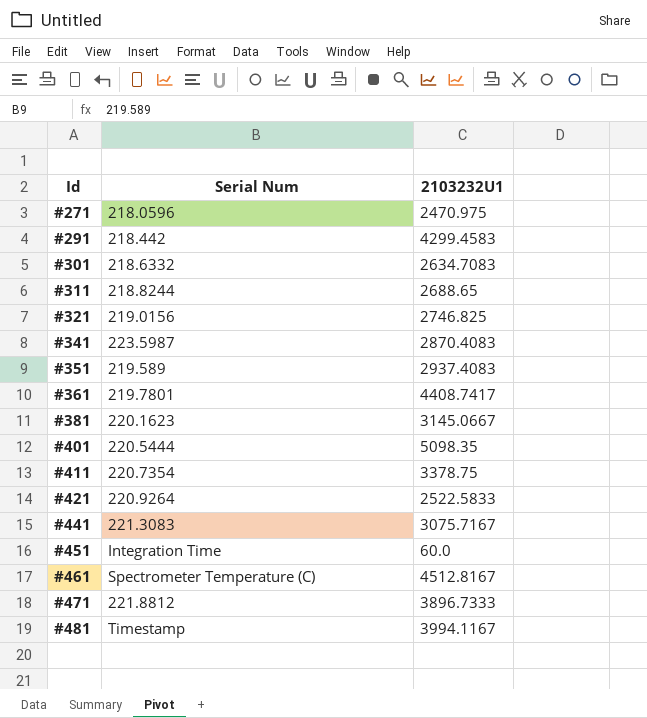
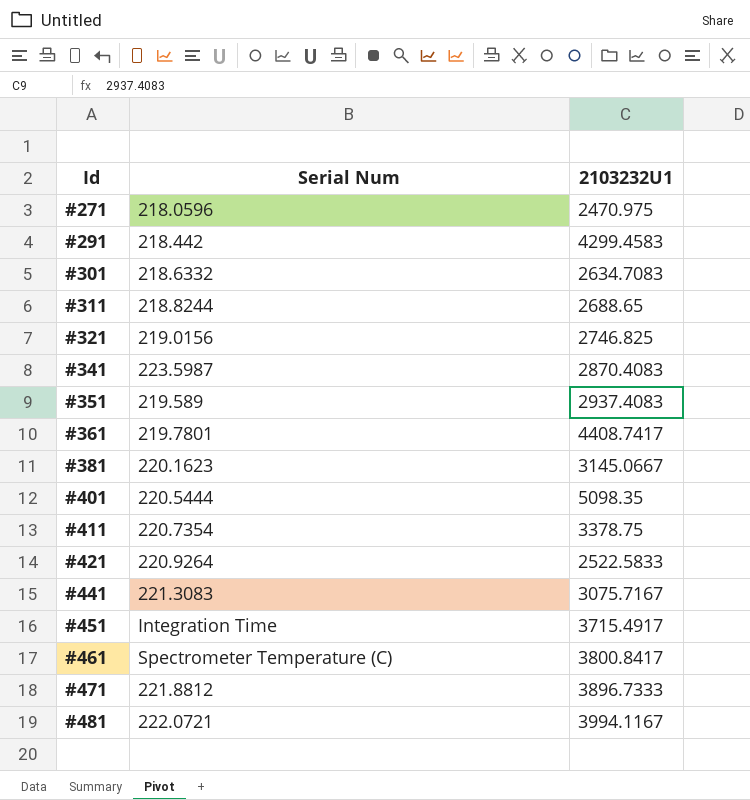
#451 | 2103232U1: 60.0 -> 3715.4917
#461 | 2103232U1: 4512.8167 -> 3800.8417
#481 | Serial Num: Timestamp -> 222.0721

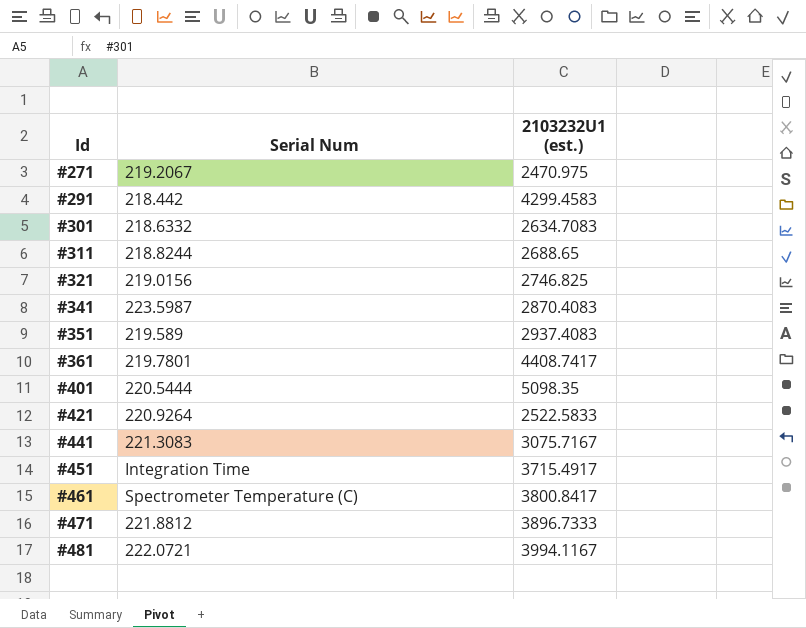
column name: 2103232U1 -> 2103232U1 (est.)
row #381: 220.1623 | 3145.0667 -> none
row #411: 220.7354 | 3378.75 -> none
#271 | Serial Num: 218.0596 -> 219.2067

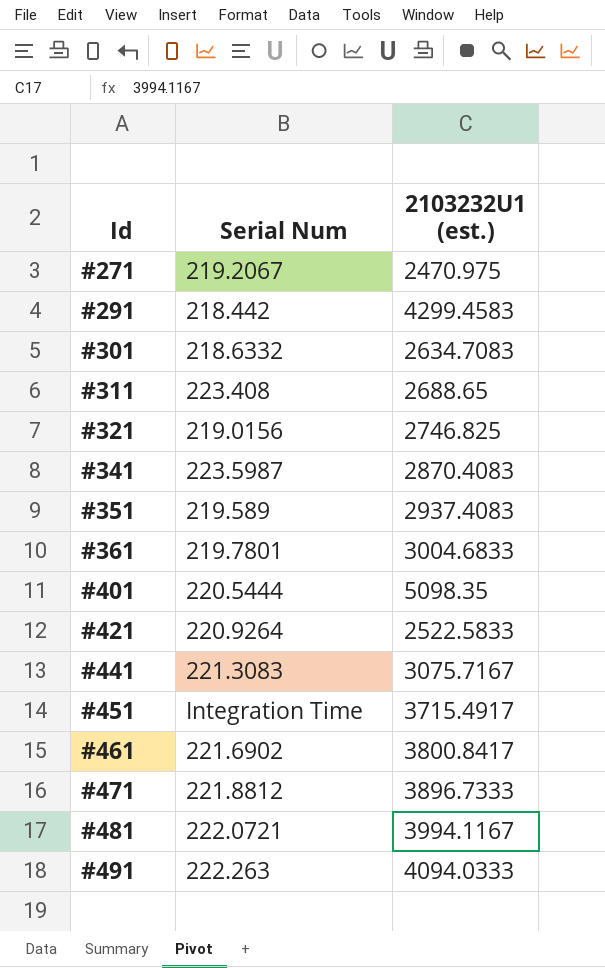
#311 | Serial Num: 218.8244 -> 223.408
#361 | 2103232U1 (est.): 4408.7417 -> 3004.6833
#461 | Serial Num: Spectrometer Temperature (C) -> 221.6902
row #491: none -> 222.263 | 4094.0333

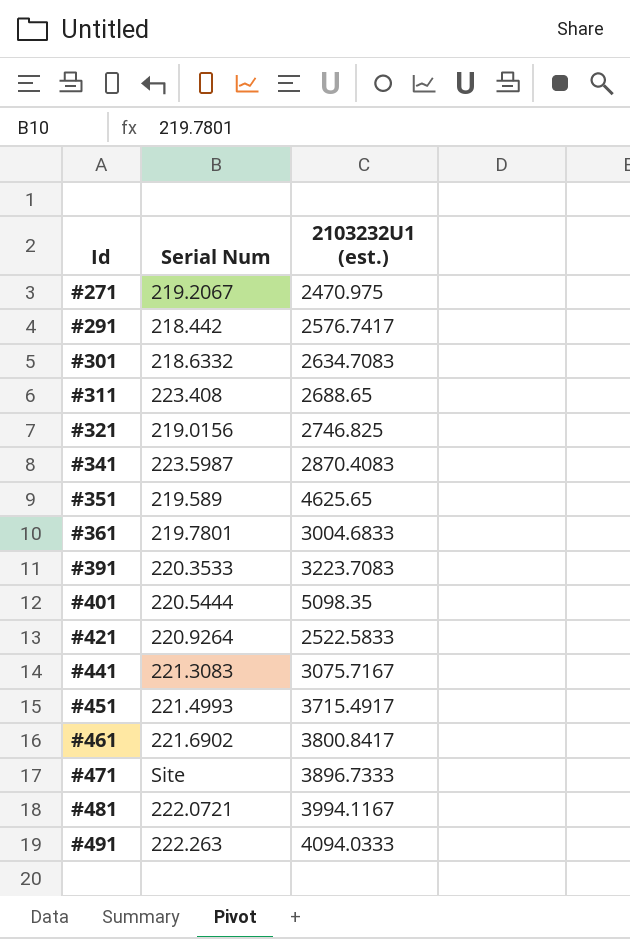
#291 | 2103232U1 (est.): 4299.4583 -> 2576.7417
#351 | 2103232U1 (est.): 2937.4083 -> 4625.65
row #391: none -> 220.3533 | 3223.7083
#451 | Serial Num: Integration Time -> 221.4993
#471 | Serial Num: 221.8812 -> Site

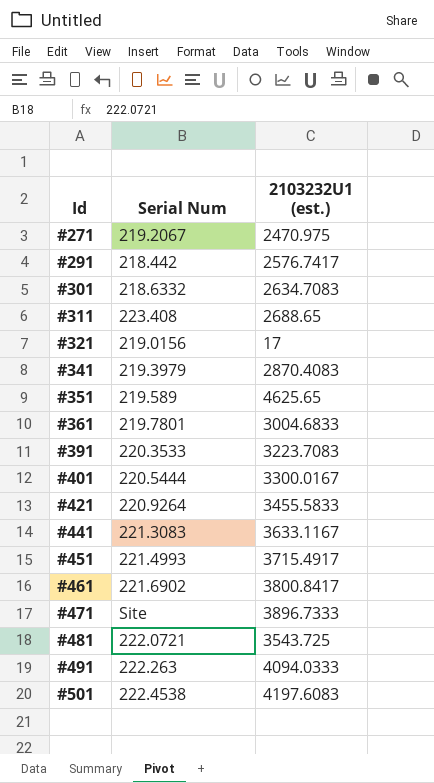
#321 | 2103232U1 (est.): 2746.825 -> 17
#341 | Serial Num: 223.5987 -> 219.3979
#401 | 2103232U1 (est.): 5098.35 -> 3300.0167
#421 | 2103232U1 (est.): 2522.5833 -> 3455.5833
#441 | 2103232U1 (est.): 3075.7167 -> 3633.1167
#481 | 2103232U1 (est.): 3994.1167 -> 3543.725
row #501: none -> 222.4538 | 4197.6083

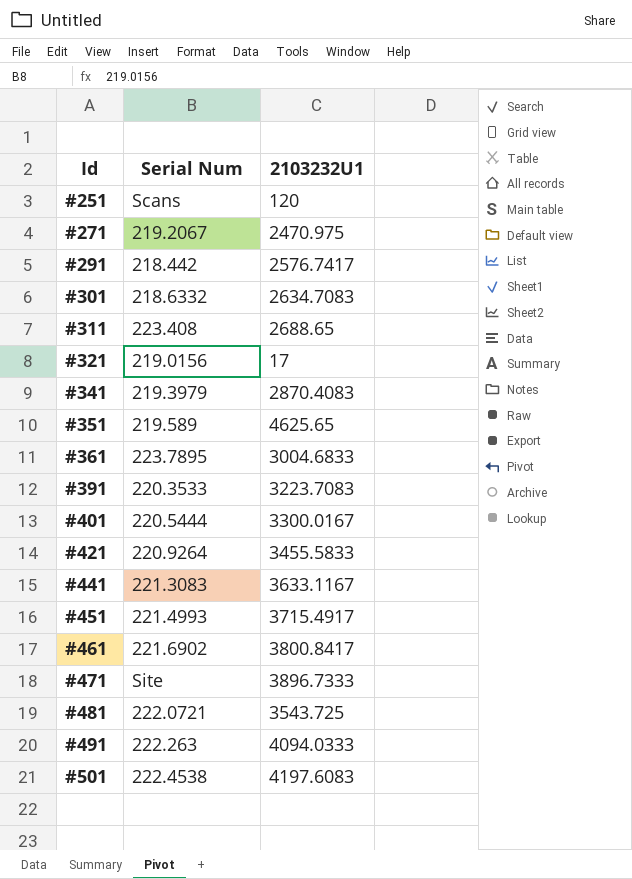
column name: 2103232U1 (est.) -> 2103232U1
row #251: none -> Scans | 120
#361 | Serial Num: 219.7801 -> 223.7895

